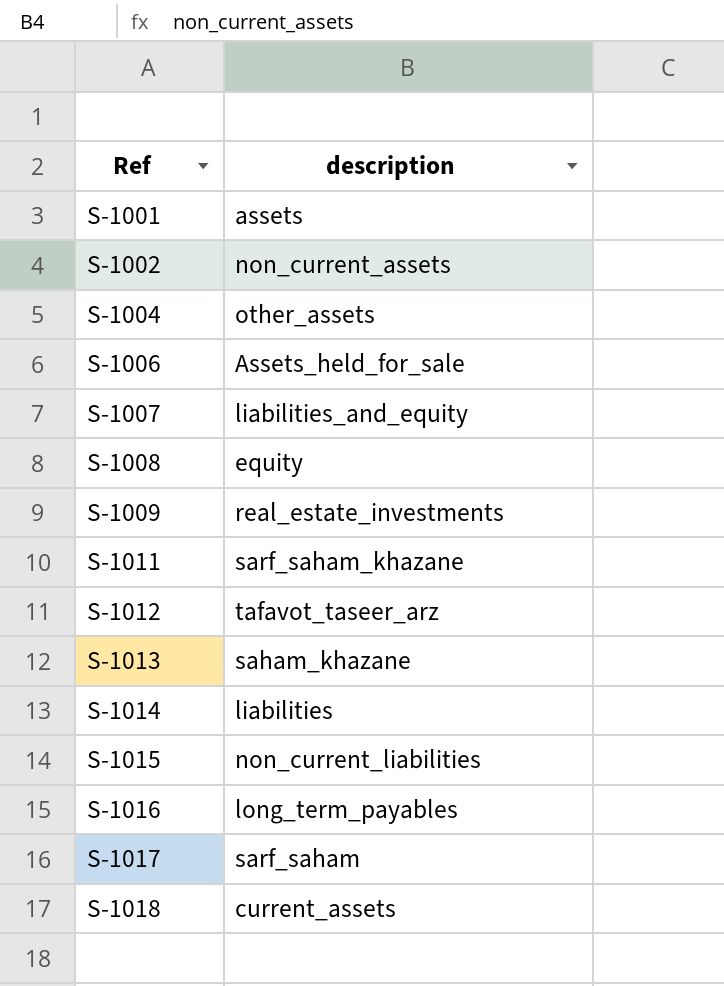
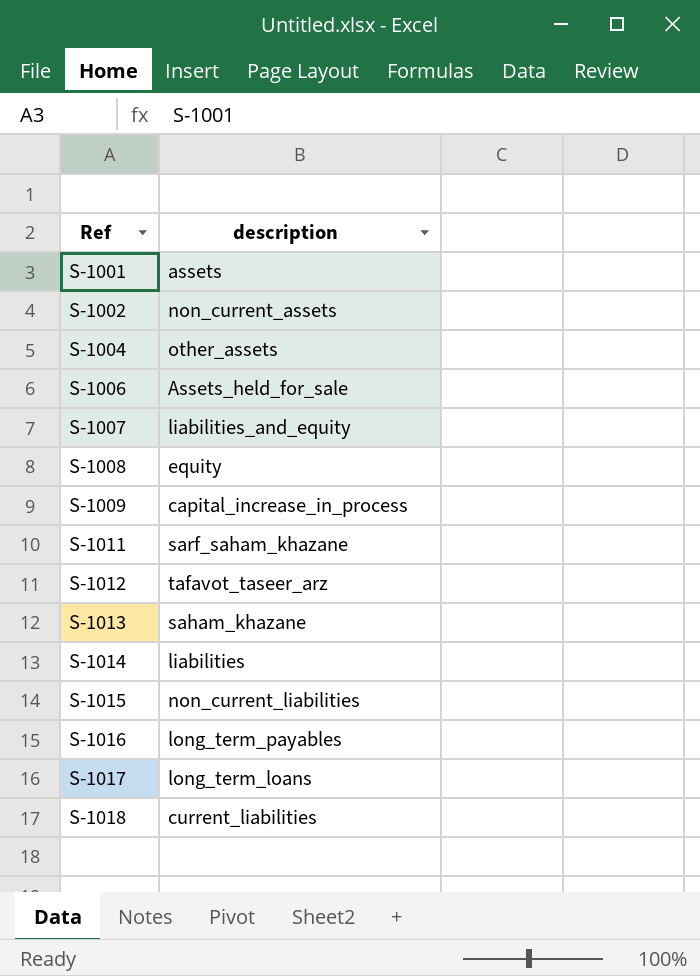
S-1009 | description: real_estate_investments -> capital_increase_in_process
S-1017 | description: sarf_saham -> long_term_loans
S-1018 | description: current_assets -> current_liabilities

